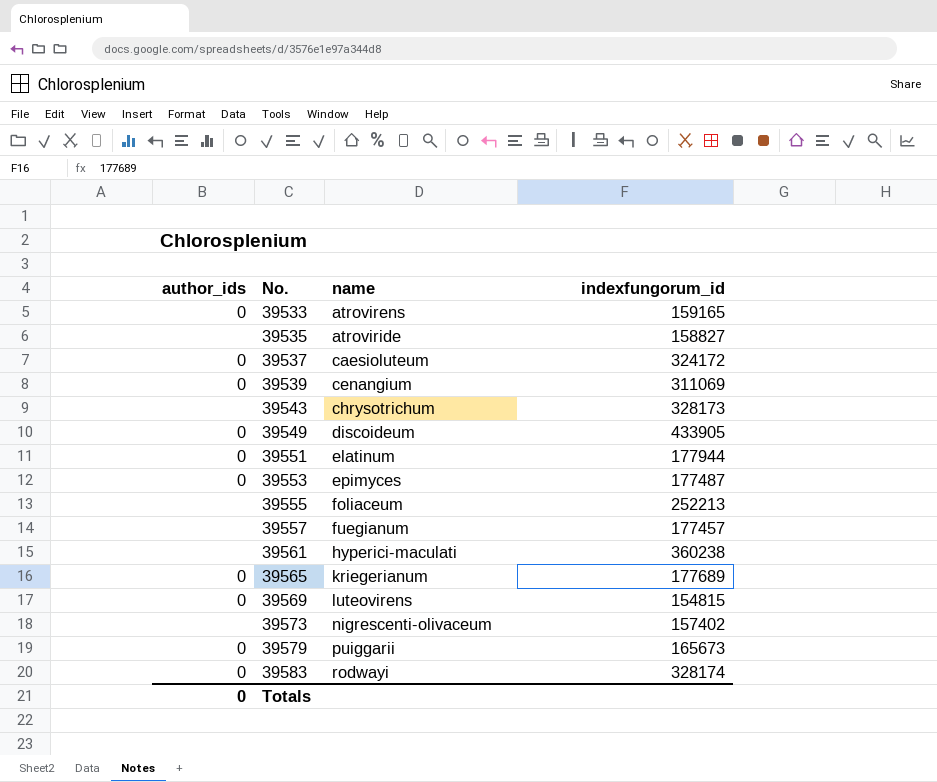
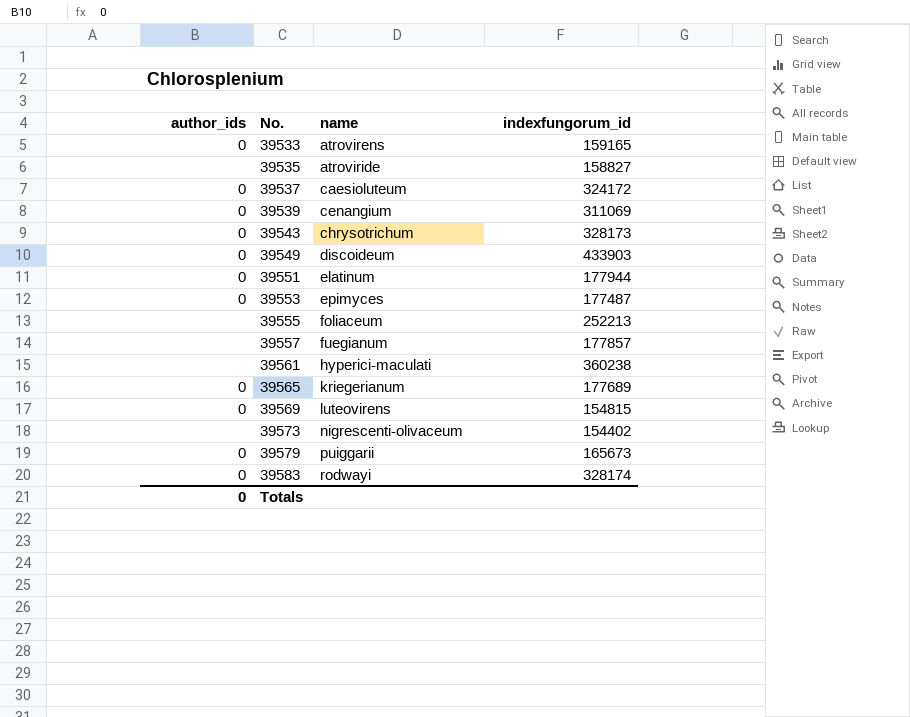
39543 | author_ids: none -> 0
39549 | indexfungorum_id: 433905 -> 433903
39557 | indexfungorum_id: 177457 -> 177857
39573 | indexfungorum_id: 157402 -> 154402

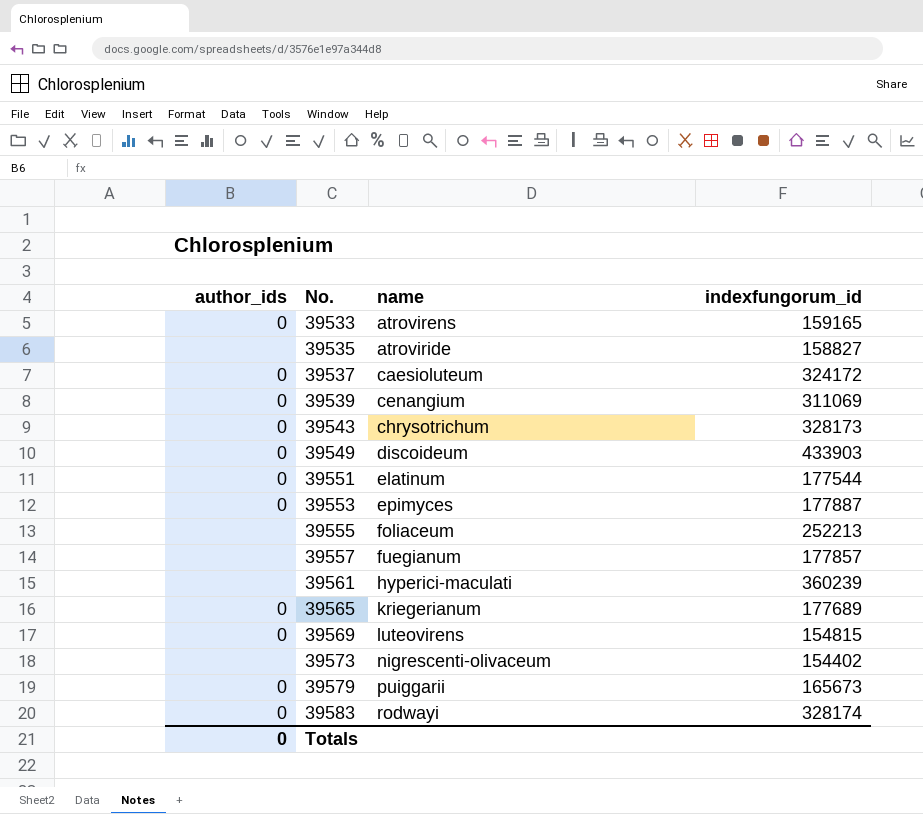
39551 | indexfungorum_id: 177944 -> 177544
39553 | indexfungorum_id: 177487 -> 177887
39561 | indexfungorum_id: 360238 -> 360239

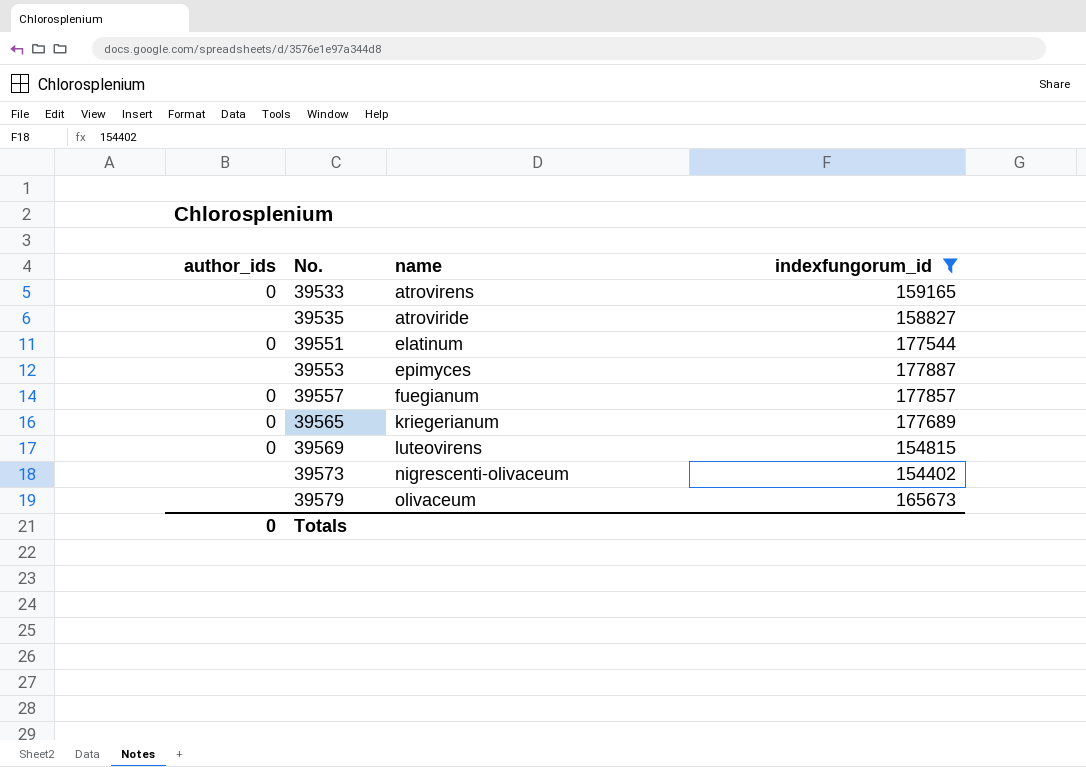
filter: none -> indexfungorum_id <= 177887
39553 | author_ids: 0 -> none
39557 | author_ids: none -> 0
39579 | author_ids: 0 -> none
39579 | name: puiggarii -> olivaceum

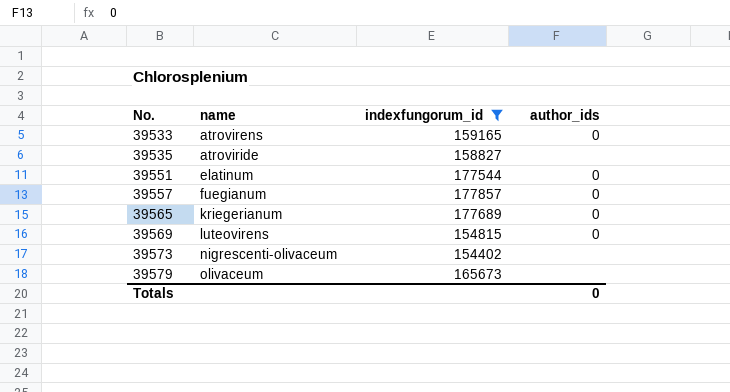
column author_ids | position: 1 -> 4
row 39553: none | epimyces | 177887 -> none

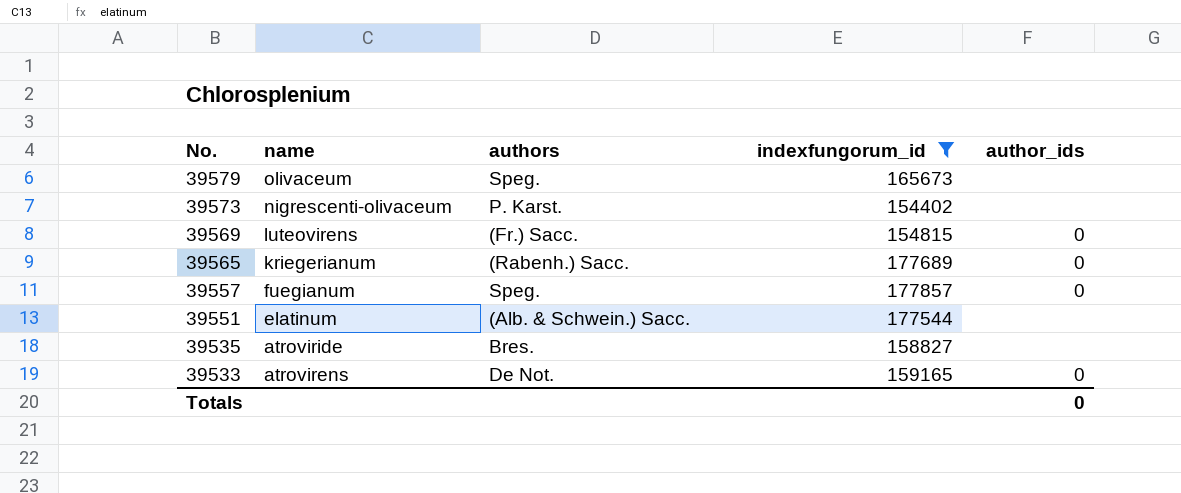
row order: No. ascending -> No. descending
column authors | position: none -> 3
39551 | author_ids: 0 -> none

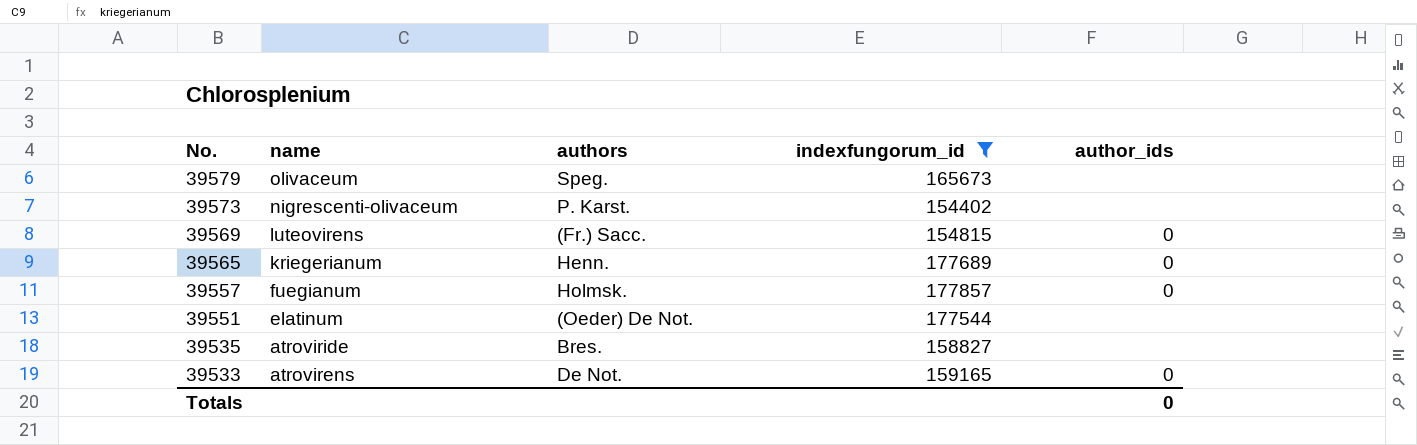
39565 | authors: (Rabenh.) Sacc. -> Henn.
39557 | authors: Speg. -> Holmsk.
39551 | authors: (Alb. & Schwein.) Sacc. -> (Oeder) De Not.

